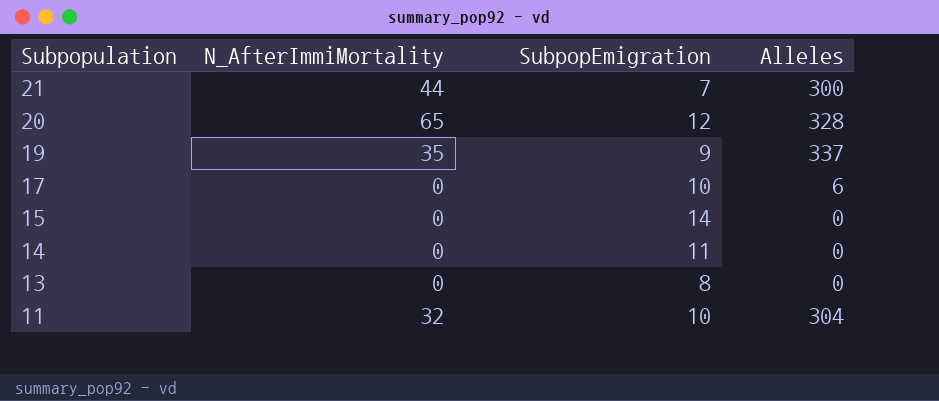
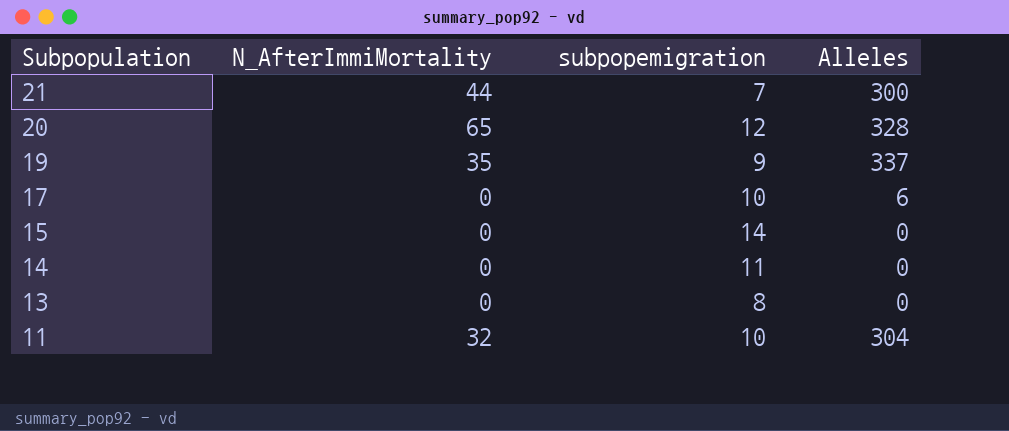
column name: SubpopEmigration -> subpopemigration

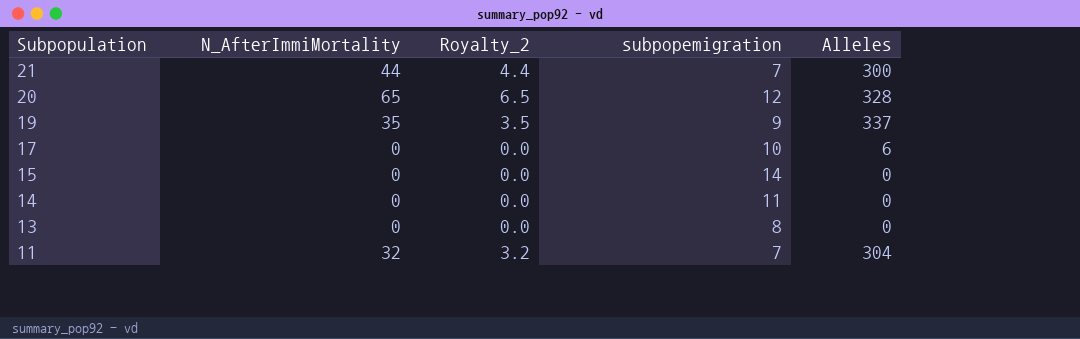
column Royalty_2 | formula: none -> [N_AfterImmiMortality] * 0.1
11 | subpopemigration: 10 -> 7

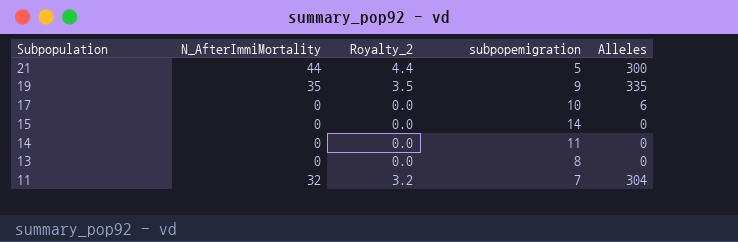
row 20: 65 | 6.5 | 12 | 328 -> none
21 | subpopemigration: 7 -> 5
19 | Alleles: 337 -> 335

